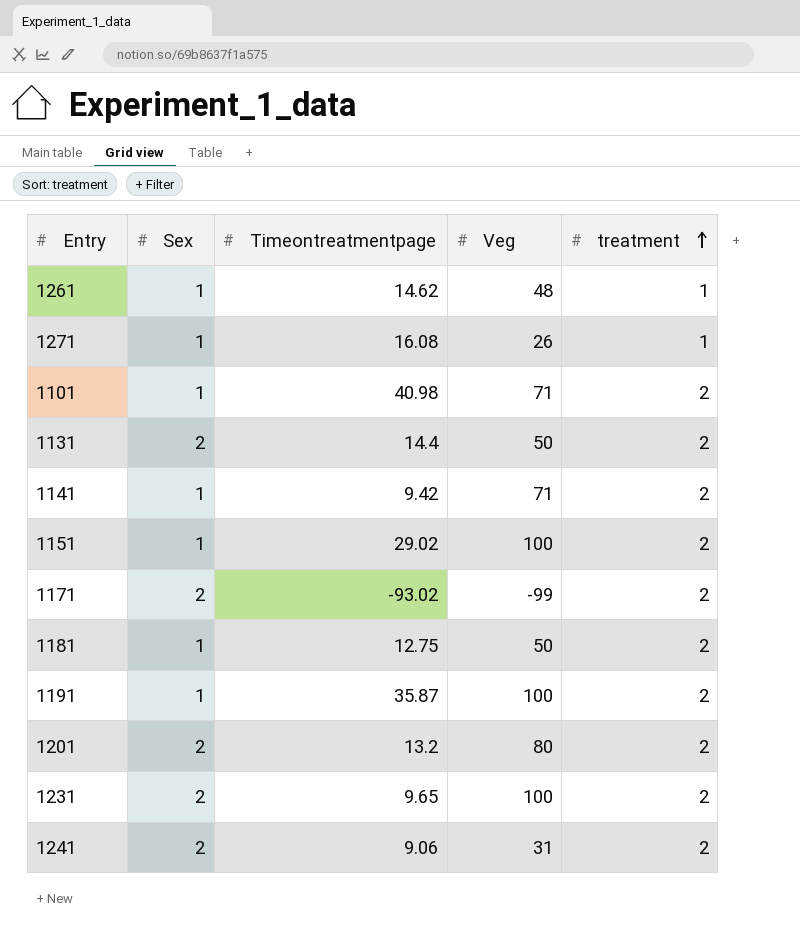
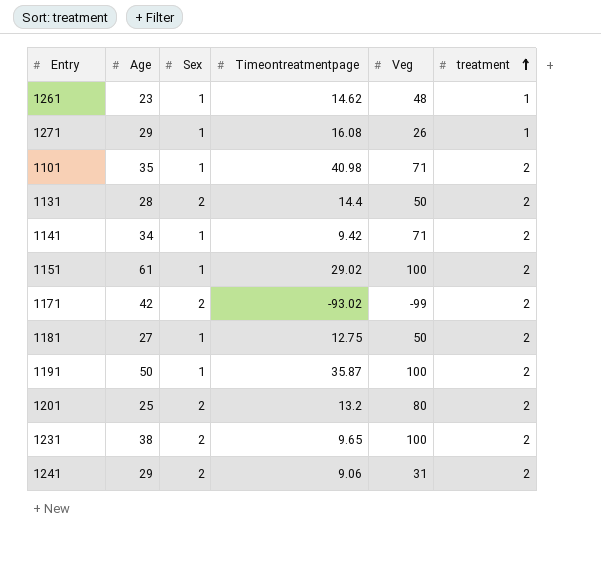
column Age | position: none -> 2

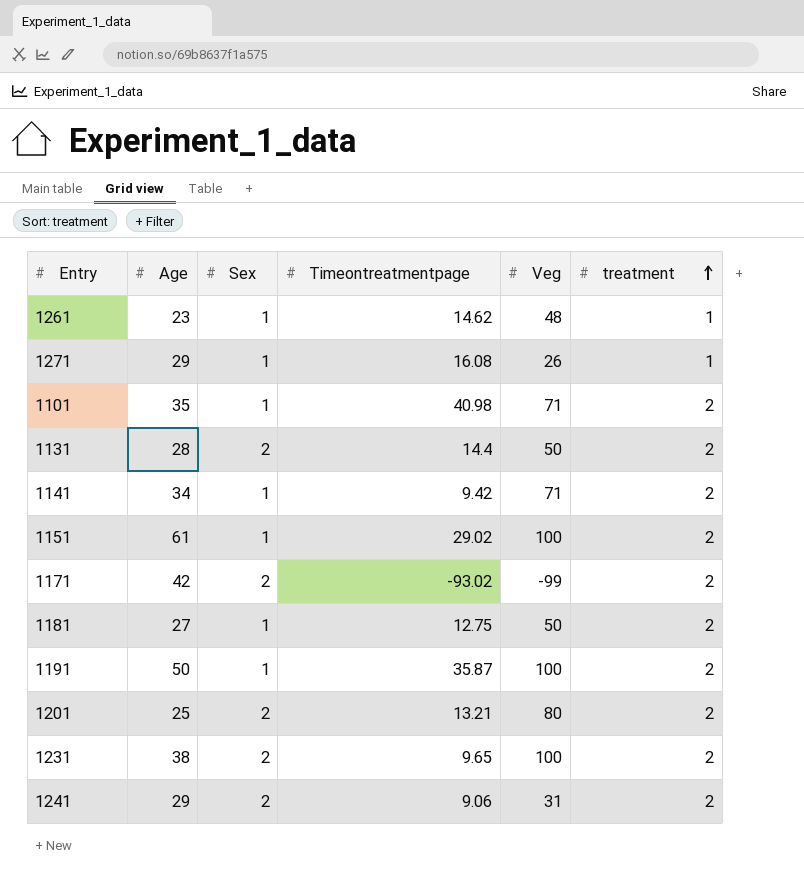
1201 | Timeontreatmentpage: 13.2 -> 13.21

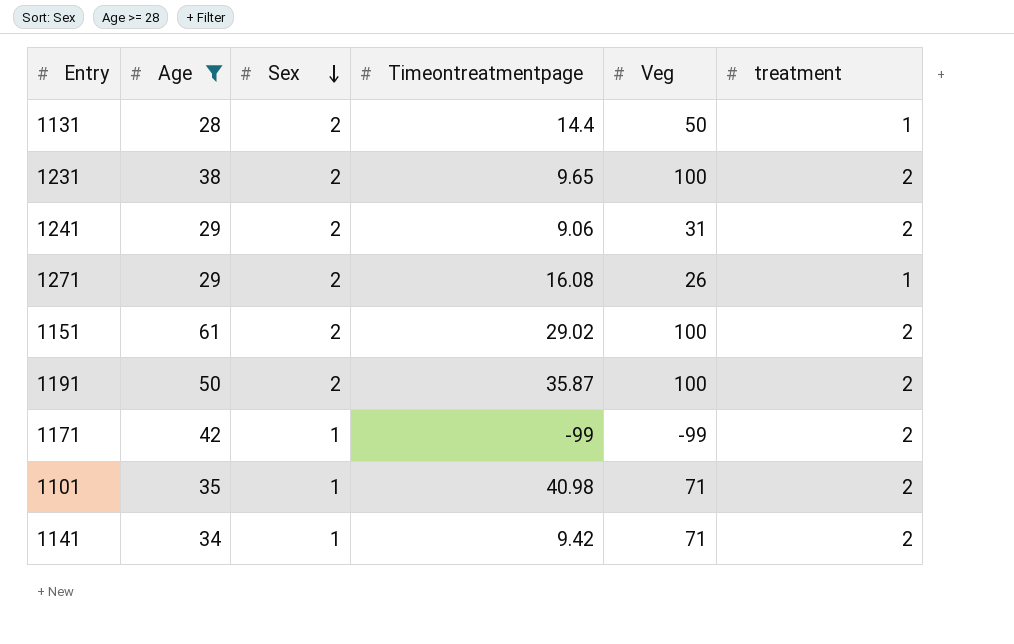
filter: none -> Age >= 28
row order: treatment ascending -> Sex descending
1131 | treatment: 2 -> 1
1271 | Sex: 1 -> 2
1151 | Sex: 1 -> 2
1191 | Sex: 1 -> 2
1171 | Sex: 2 -> 1
1171 | Timeontreatmentpage: -93.02 -> -99

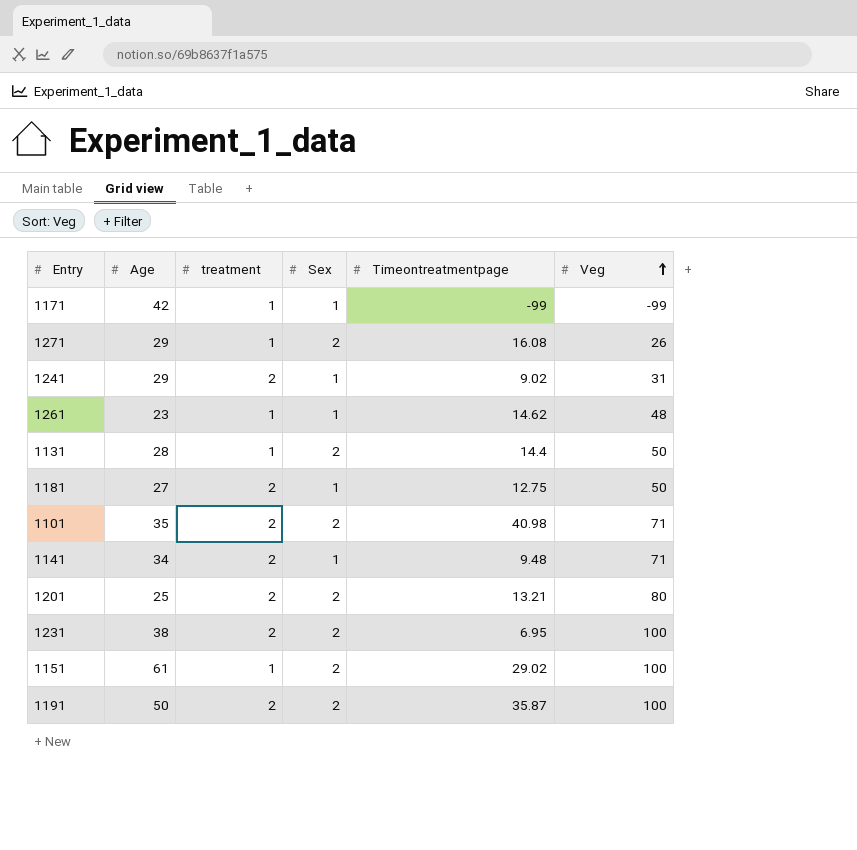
filter: Age >= 28 -> none
row order: Sex descending -> Veg ascending
column treatment | position: 6 -> 3
1171 | treatment: 2 -> 1
1241 | Sex: 2 -> 1
1241 | Timeontreatmentpage: 9.06 -> 9.02
1101 | Sex: 1 -> 2
1141 | Timeontreatmentpage: 9.42 -> 9.48
1231 | Timeontreatmentpage: 9.65 -> 6.95
1151 | treatment: 2 -> 1

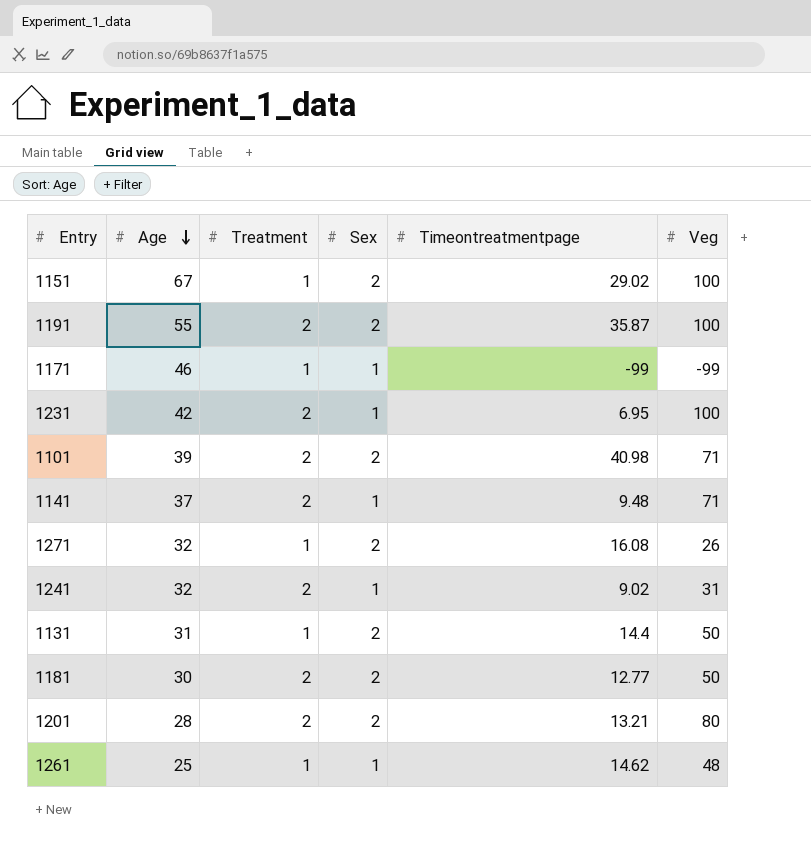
row order: Veg ascending -> Age descending
column name: treatment -> Treatment
1151 | Age: 61 -> 67
1191 | Age: 50 -> 55
1171 | Age: 42 -> 46
1231 | Age: 38 -> 42
1231 | Sex: 2 -> 1
1101 | Age: 35 -> 39
1141 | Age: 34 -> 37
1271 | Age: 29 -> 32
1241 | Age: 29 -> 32
1131 | Age: 28 -> 31
1181 | Age: 27 -> 30
1181 | Sex: 1 -> 2
1181 | Timeontreatmentpage: 12.75 -> 12.77
1201 | Age: 25 -> 28
1261 | Age: 23 -> 25

